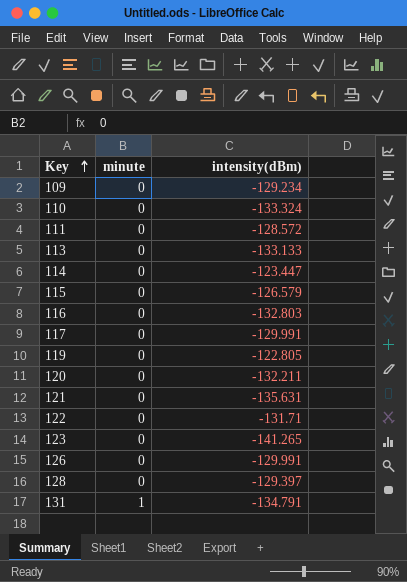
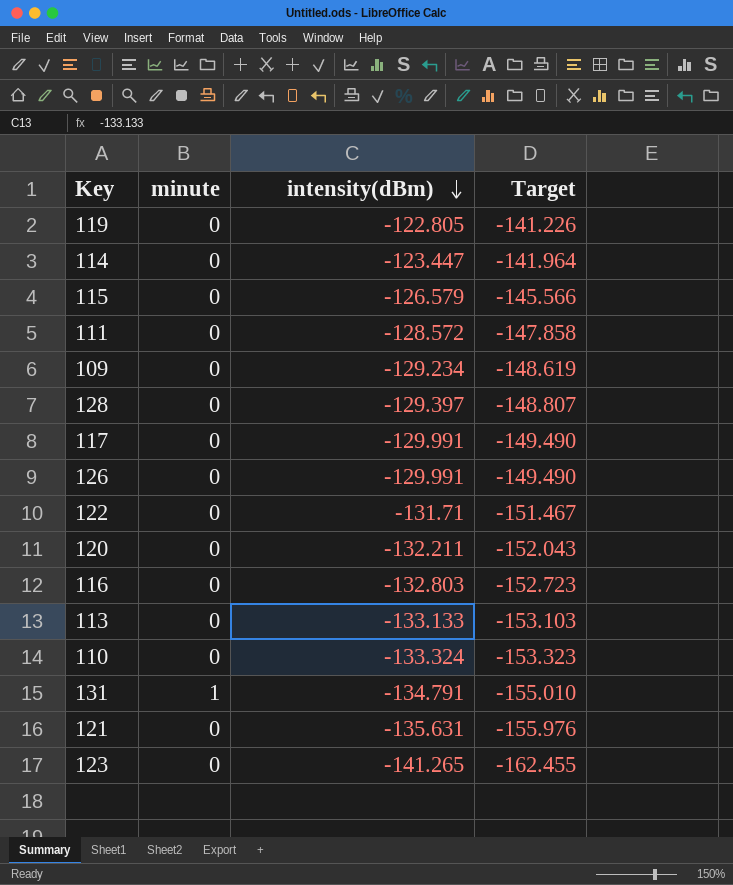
row order: Key ascending -> intensity(dBm) descending
column Target | formula: none -> [intensity(dBm)] * 1.15

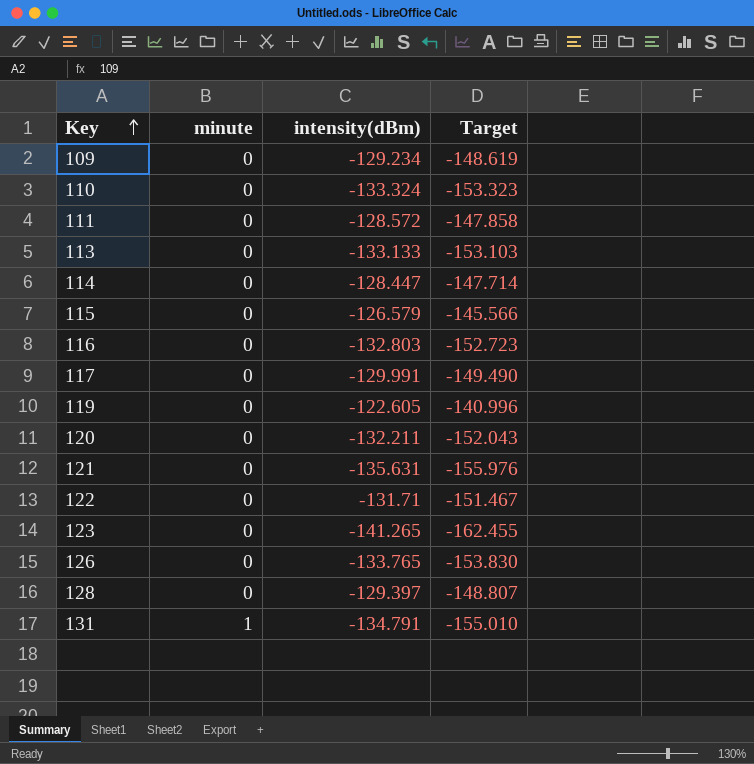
row order: intensity(dBm) descending -> Key ascending
114 | intensity(dBm): -123.447 -> -128.447
114 | Target: -141.964 -> -147.714
119 | intensity(dBm): -122.805 -> -122.605
119 | Target: -141.226 -> -140.996
126 | intensity(dBm): -129.991 -> -133.765
126 | Target: -149.490 -> -153.830

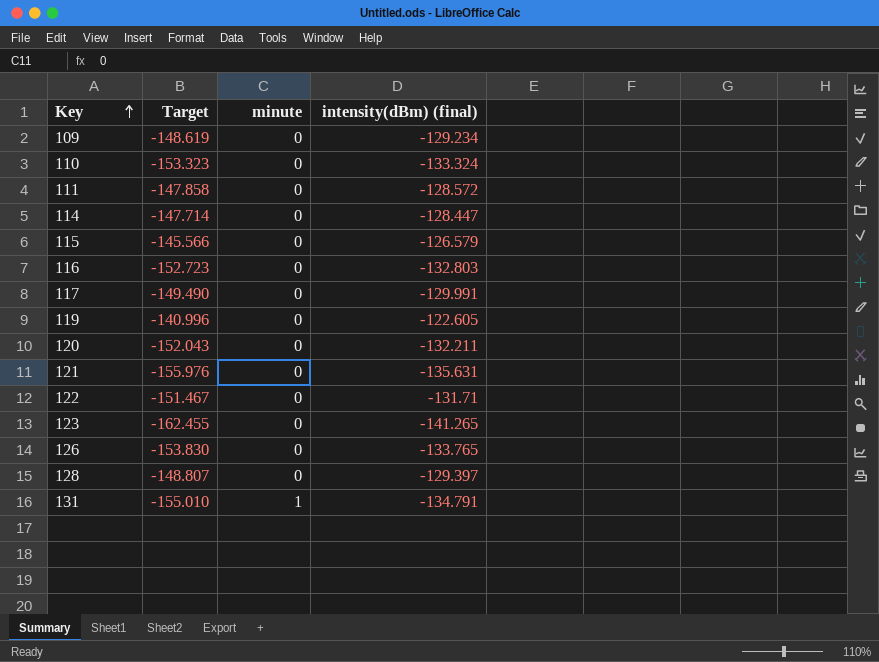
column Target | position: 4 -> 2
column name: intensity(dBm) -> intensity(dBm) (final)
row 113: 0 | -133.133 | -153.103 -> none

